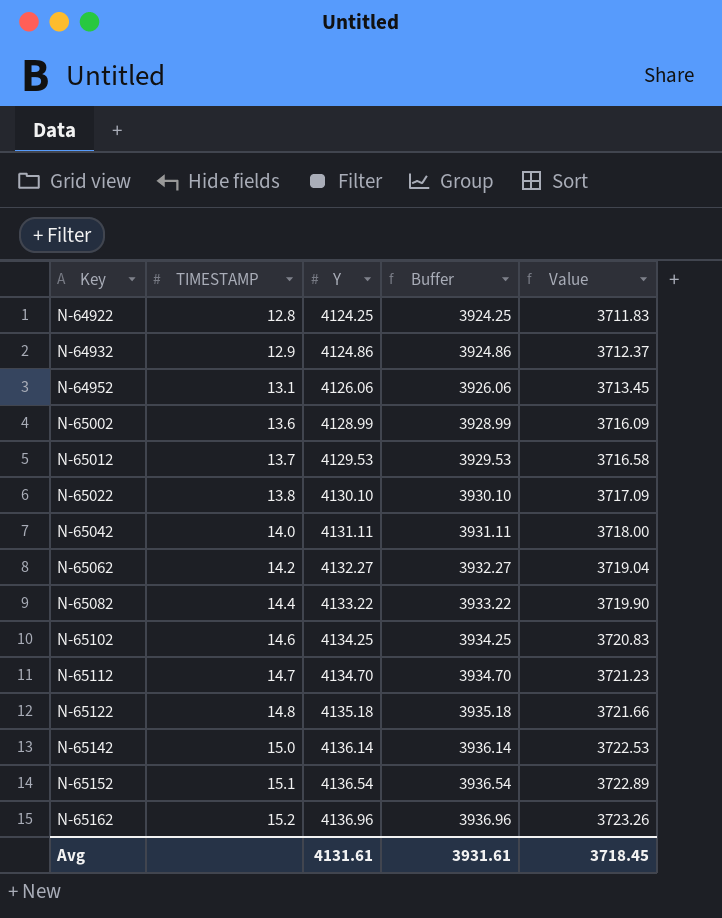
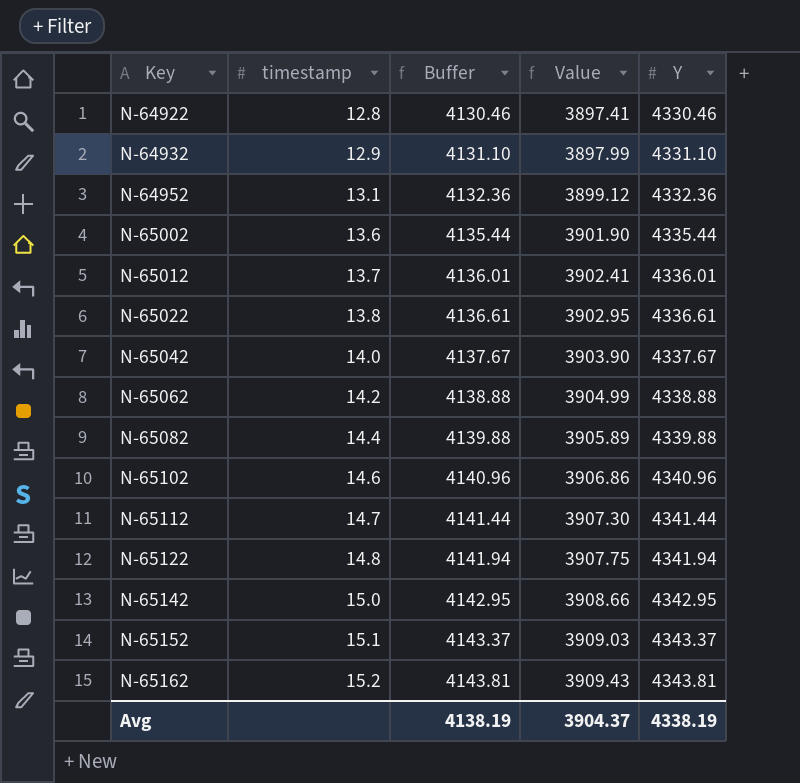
column name: TIMESTAMP -> timestamp
column Y | position: 3 -> 5
N-64922 | Buffer: 3924.25 -> 4130.46
N-64922 | Value: 3711.83 -> 3897.41
N-64922 | Y: 4124.25 -> 4330.46
N-64932 | Buffer: 3924.86 -> 4131.10
N-64932 | Value: 3712.37 -> 3897.99
N-64932 | Y: 4124.86 -> 4331.10
N-64952 | Buffer: 3926.06 -> 4132.36
N-64952 | Value: 3713.45 -> 3899.12
N-64952 | Y: 4126.06 -> 4332.36
N-65002 | Buffer: 3928.99 -> 4135.44
N-65002 | Value: 3716.09 -> 3901.90
N-65002 | Y: 4128.99 -> 4335.44
N-65012 | Buffer: 3929.53 -> 4136.01
N-65012 | Value: 3716.58 -> 3902.41
N-65012 | Y: 4129.53 -> 4336.01
N-65022 | Buffer: 3930.10 -> 4136.61
N-65022 | Value: 3717.09 -> 3902.95
N-65022 | Y: 4130.10 -> 4336.61
N-65042 | Buffer: 3931.11 -> 4137.67
N-65042 | Value: 3718.00 -> 3903.90
N-65042 | Y: 4131.11 -> 4337.67
N-65062 | Buffer: 3932.27 -> 4138.88
N-65062 | Value: 3719.04 -> 3904.99
N-65062 | Y: 4132.27 -> 4338.88
N-65082 | Buffer: 3933.22 -> 4139.88
N-65082 | Value: 3719.90 -> 3905.89
N-65082 | Y: 4133.22 -> 4339.88
N-65102 | Buffer: 3934.25 -> 4140.96
N-65102 | Value: 3720.83 -> 3906.86
N-65102 | Y: 4134.25 -> 4340.96
N-65112 | Buffer: 3934.70 -> 4141.44
N-65112 | Value: 3721.23 -> 3907.30
N-65112 | Y: 4134.70 -> 4341.44
N-65122 | Buffer: 3935.18 -> 4141.94
N-65122 | Value: 3721.66 -> 3907.75
N-65122 | Y: 4135.18 -> 4341.94
N-65142 | Buffer: 3936.14 -> 4142.95
N-65142 | Value: 3722.53 -> 3908.66
N-65142 | Y: 4136.14 -> 4342.95
N-65152 | Buffer: 3936.54 -> 4143.37
N-65152 | Value: 3722.89 -> 3909.03
N-65152 | Y: 4136.54 -> 4343.37
N-65162 | Buffer: 3936.96 -> 4143.81
N-65162 | Value: 3723.26 -> 3909.43
N-65162 | Y: 4136.96 -> 4343.81
Avg | Buffer: 3931.61 -> 4138.19
Avg | Value: 3718.45 -> 3904.37
Avg | Y: 4131.61 -> 4338.19

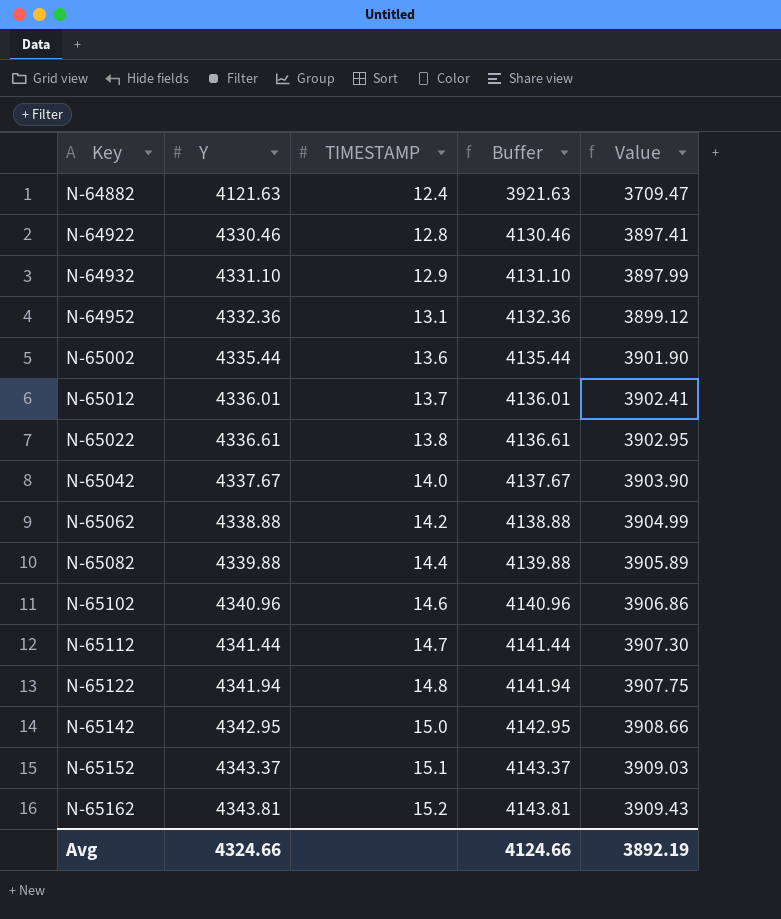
column Y | position: 5 -> 2
column name: timestamp -> TIMESTAMP
row N-64882: none -> 4121.63 | 12.4 | 3921.63 | 3709.47
Avg | Y: 4338.19 -> 4324.66
Avg | Buffer: 4138.19 -> 4124.66
Avg | Value: 3904.37 -> 3892.19

